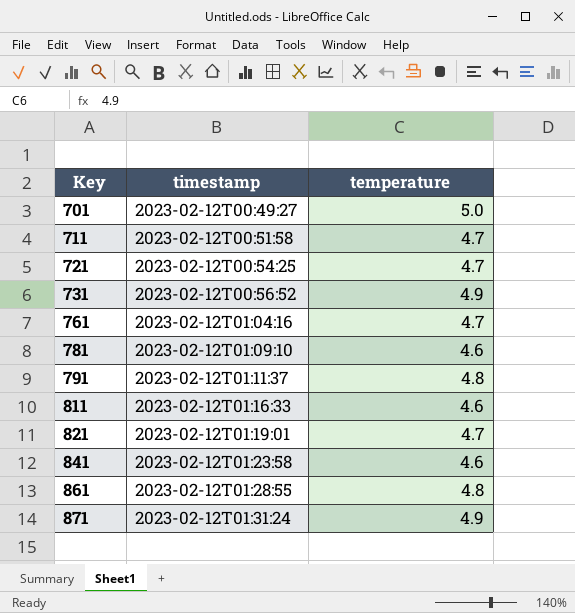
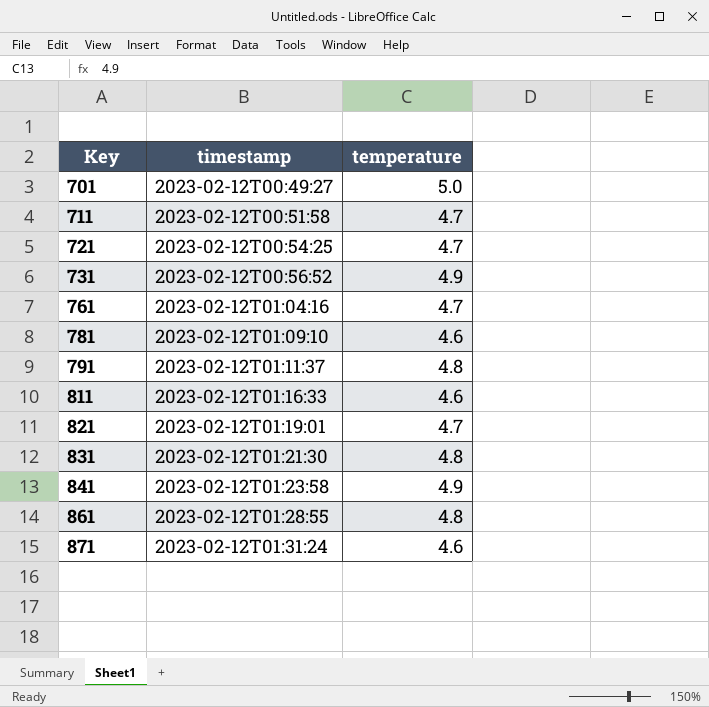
row 831: none -> 2023-02-12T01:21:30 | 4.8
841 | temperature: 4.6 -> 4.9
871 | temperature: 4.9 -> 4.6

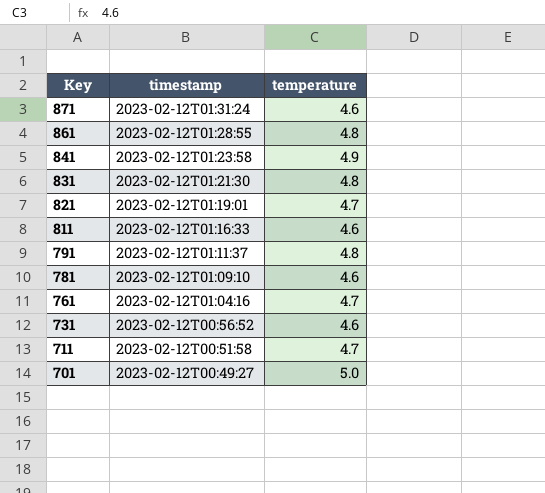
row order: Key ascending -> Key descending
row 721: 2023-02-12T00:54:25 | 4.7 -> none
731 | temperature: 4.9 -> 4.6

